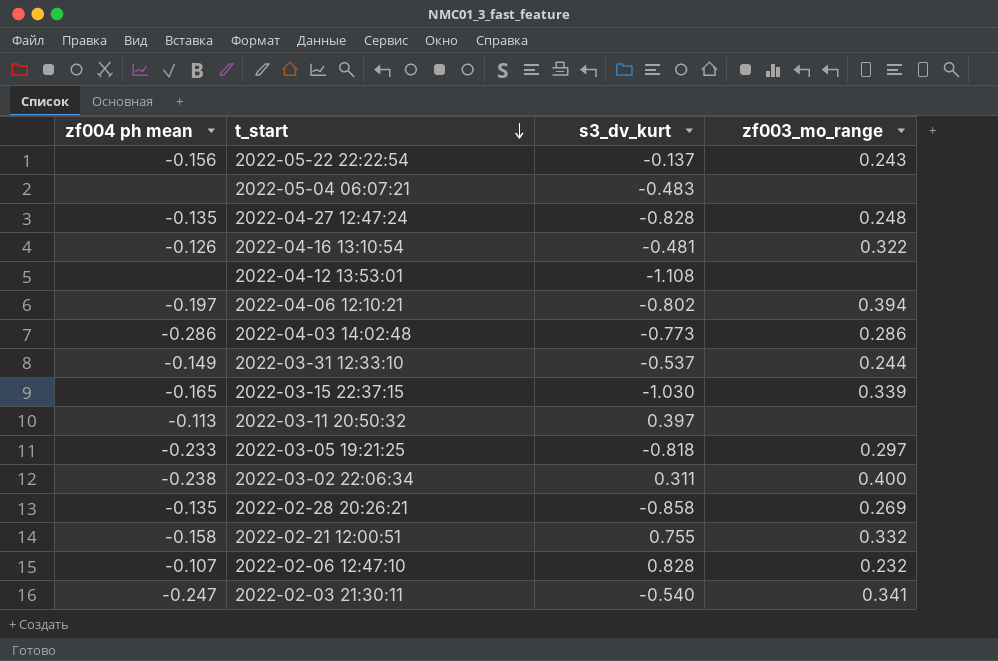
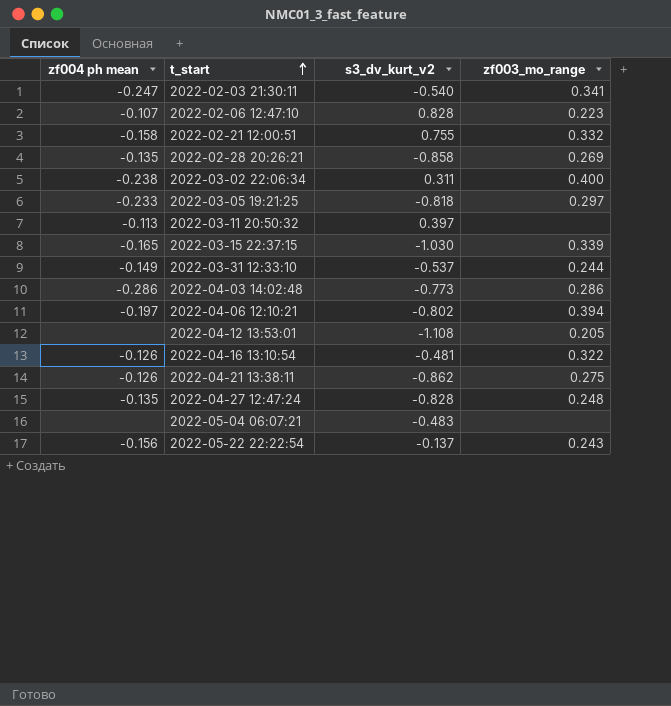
row order: t_start descending -> t_start ascending
column name: s3_dv_kurt -> s3_dv_kurt_v2
2022-02-06 12:47:10 | zf003_mo_range: 0.232 -> 0.223
2022-04-12 13:53:01 | zf003_mo_range: none -> 0.205
row 2022-04-21 13:38:11: none -> -0.126 | -0.862 | 0.275

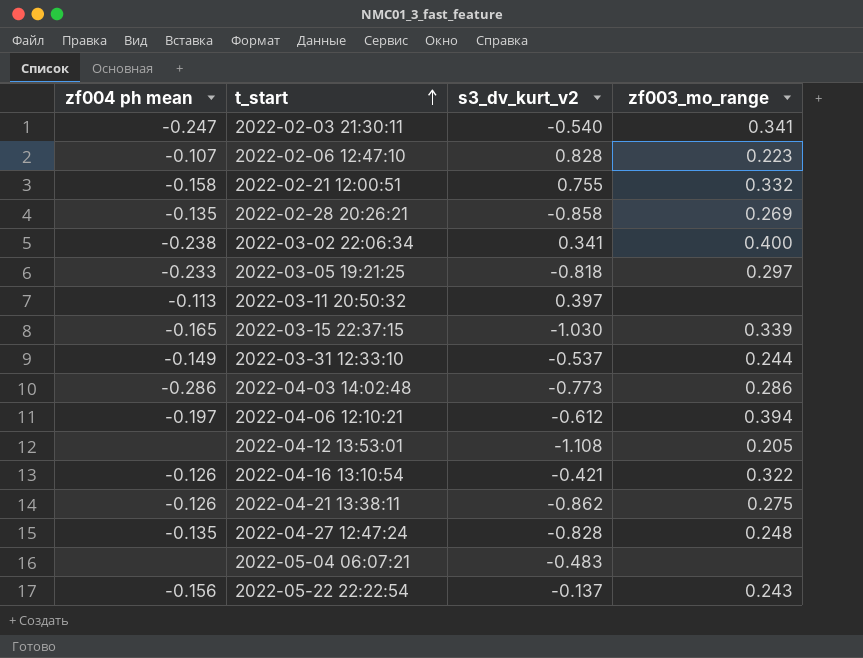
2022-03-02 22:06:34 | s3_dv_kurt_v2: 0.311 -> 0.341
2022-04-06 12:10:21 | s3_dv_kurt_v2: -0.802 -> -0.612
2022-04-16 13:10:54 | s3_dv_kurt_v2: -0.481 -> -0.421

